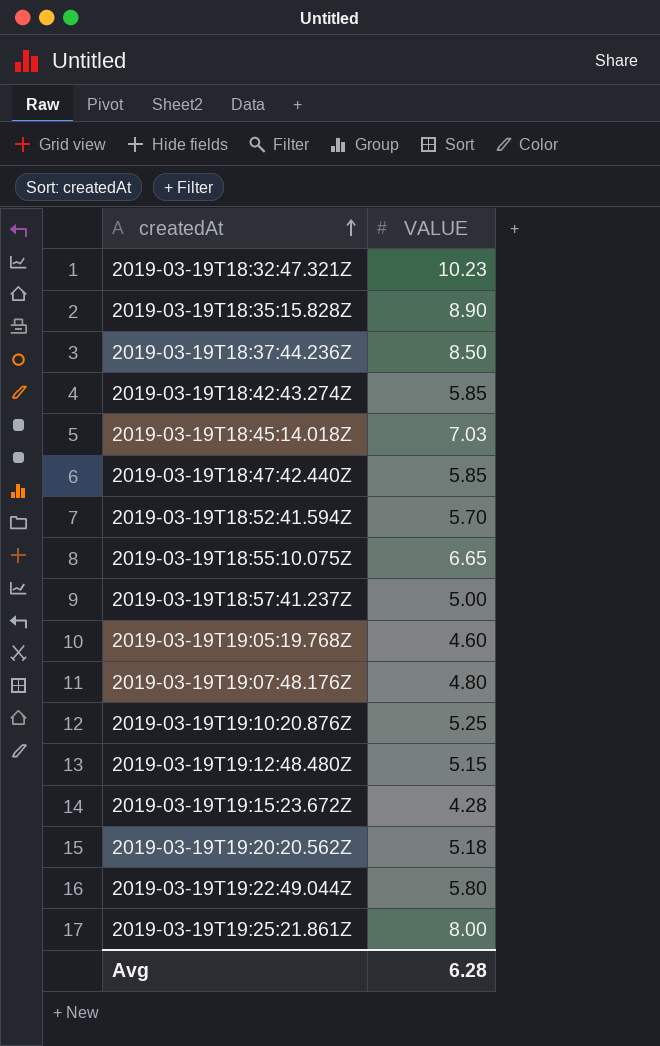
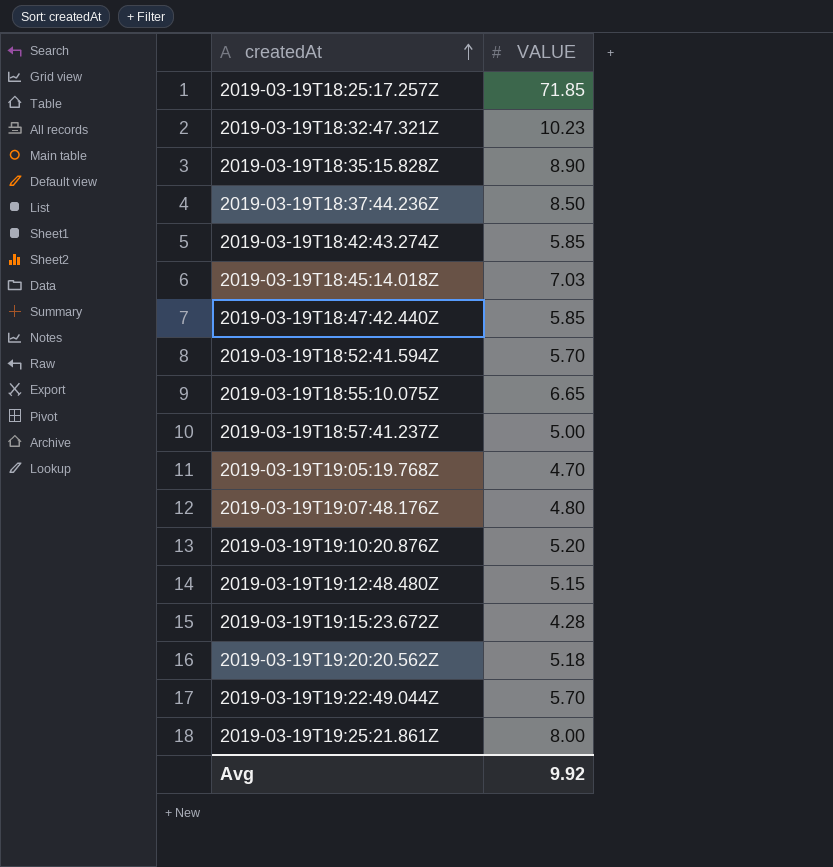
row 2019-03-19T18:25:17.257Z: none -> 71.85
2019-03-19T19:05:19.768Z | VALUE: 4.60 -> 4.70
2019-03-19T19:10:20.876Z | VALUE: 5.25 -> 5.20
2019-03-19T19:22:49.044Z | VALUE: 5.80 -> 5.70
Avg | VALUE: 6.28 -> 9.92

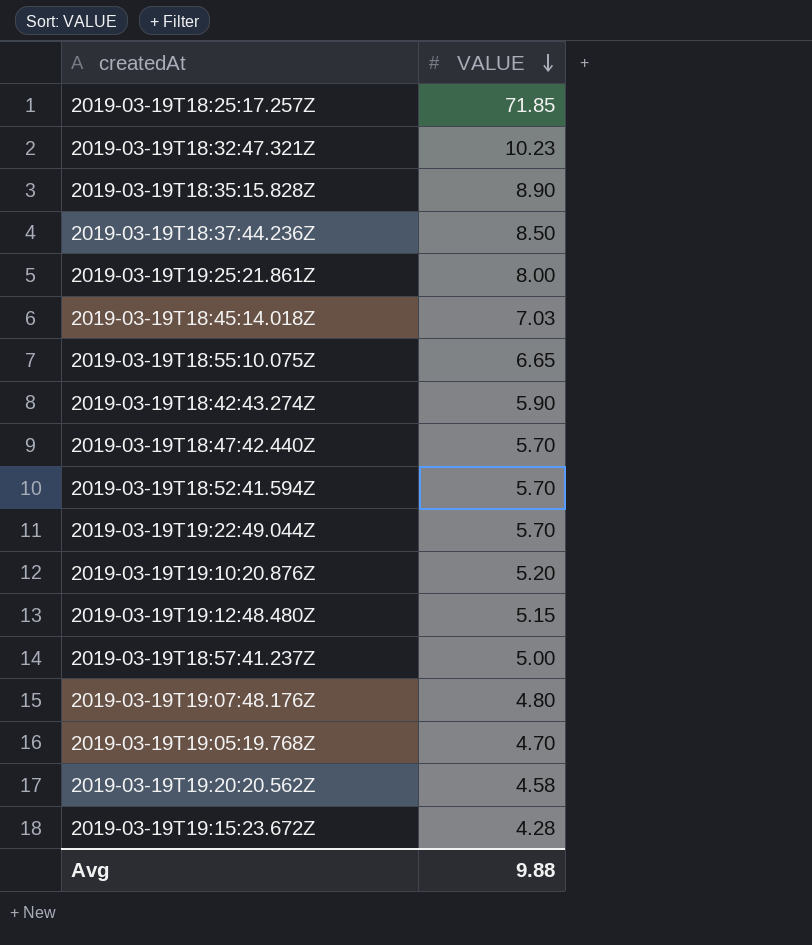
row order: createdAt ascending -> VALUE descending
2019-03-19T18:42:43.274Z | VALUE: 5.85 -> 5.90
2019-03-19T18:47:42.440Z | VALUE: 5.85 -> 5.70
2019-03-19T19:20:20.562Z | VALUE: 5.18 -> 4.58
Avg | VALUE: 9.92 -> 9.88

